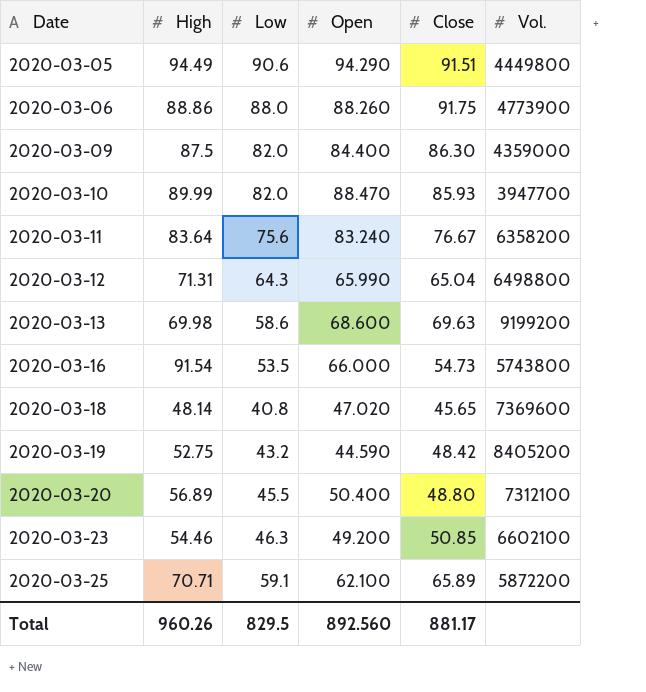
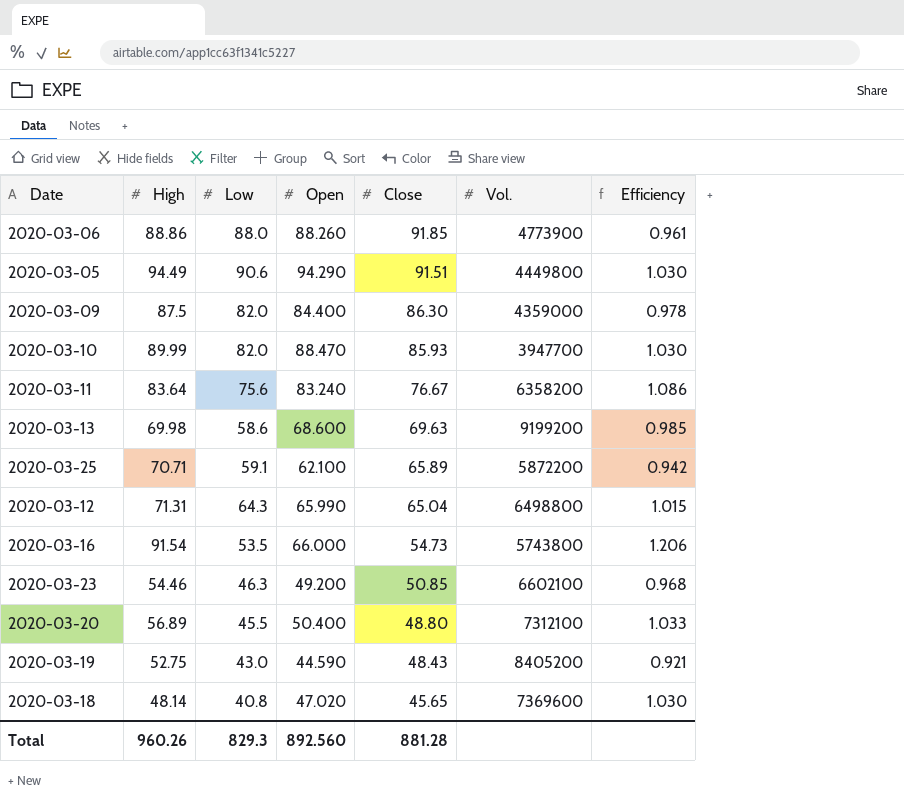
row order: Date ascending -> Close descending
column Efficiency | formula: none -> [Open] / [Close]
2020-03-06 | Close: 91.75 -> 91.85
2020-03-19 | Low: 43.2 -> 43.0
2020-03-19 | Close: 48.42 -> 48.43
Total | Low: 829.5 -> 829.3
Total | Close: 881.17 -> 881.28

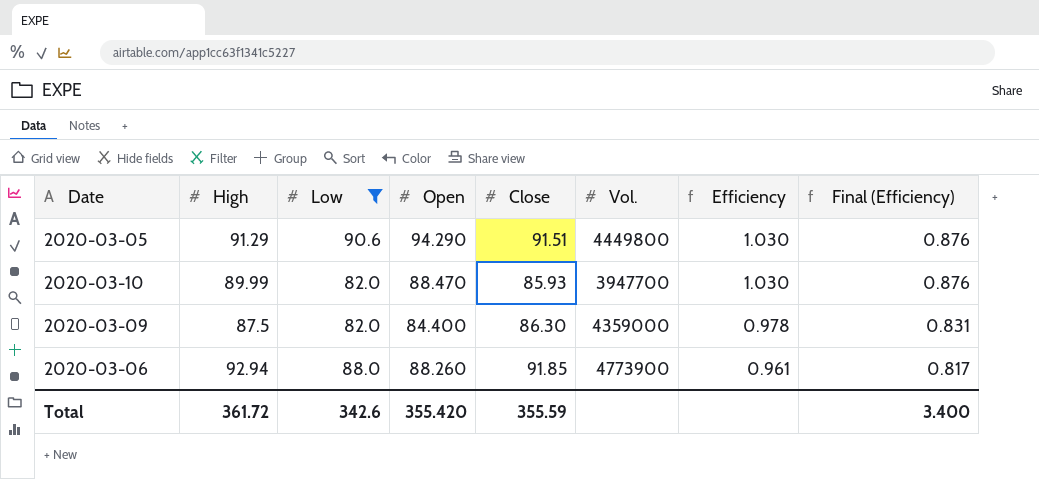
filter: none -> Low >= 82.0
row order: Close descending -> Efficiency descending
column Final (Efficiency) | formula: none -> [Efficiency] * 0.85
2020-03-05 | High: 94.49 -> 91.29
2020-03-06 | High: 88.86 -> 92.94
Total | High: 960.26 -> 361.72
Total | Low: 829.3 -> 342.6
Total | Open: 892.560 -> 355.420
Total | Close: 881.28 -> 355.59

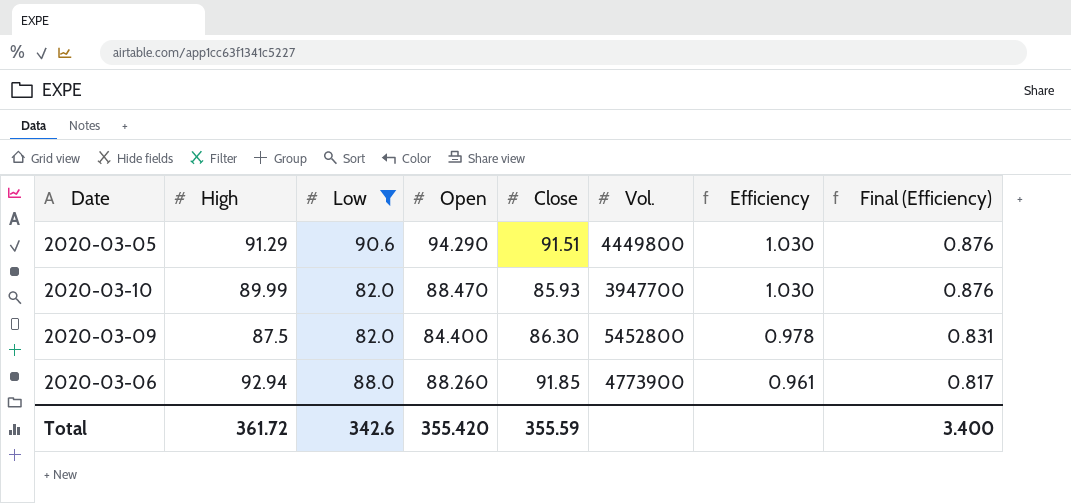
2020-03-09 | Vol.: 4359000 -> 5452800

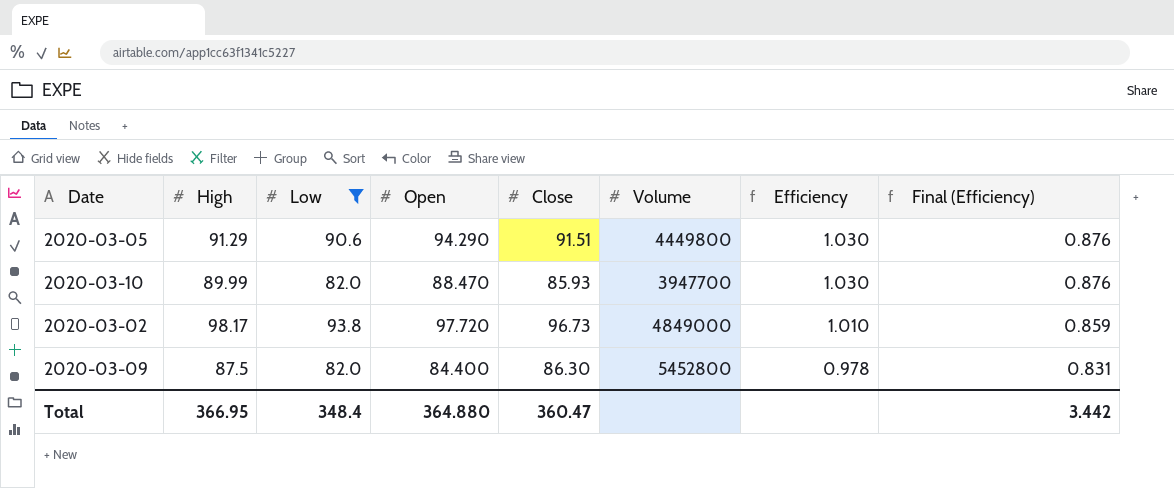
column name: Vol. -> Volume
row 2020-03-06: 92.94 | 88.0 | 88.260 | 91.85 | 4773900 | 0.961 | 0.817 -> none
row 2020-03-02: none -> 98.17 | 93.8 | 97.720 | 96.73 | 4849000 | 1.010 | 0.859
Total | High: 361.72 -> 366.95
Total | Low: 342.6 -> 348.4
Total | Open: 355.420 -> 364.880
Total | Close: 355.59 -> 360.47
Total | Final (Efficiency): 3.400 -> 3.442

